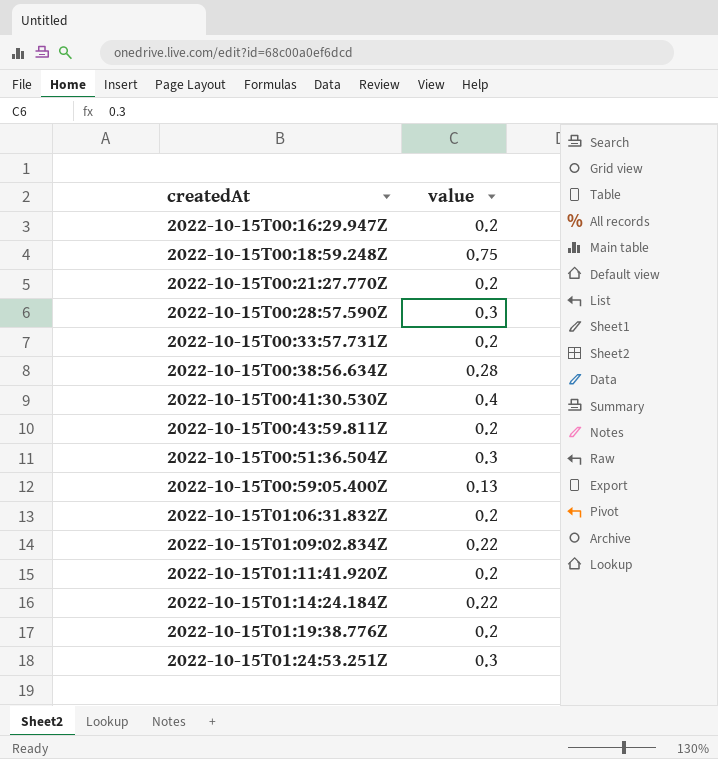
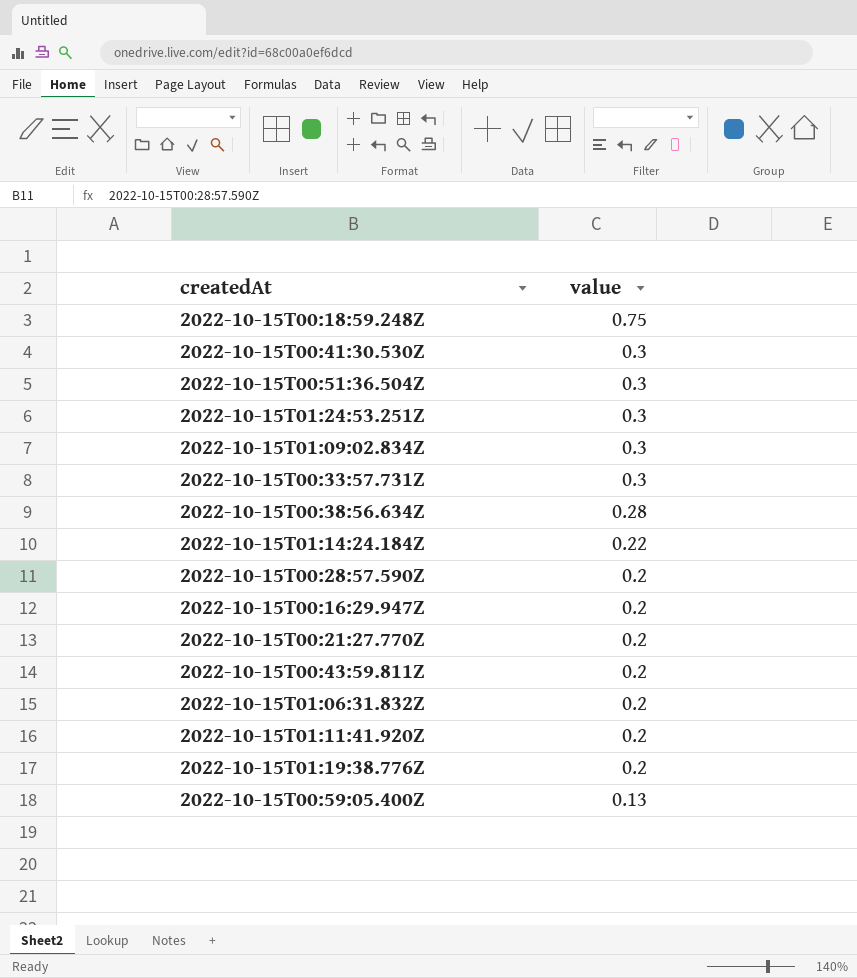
row order: createdAt ascending -> value descending
2022-10-15T00:41:30.530Z | value: 0.4 -> 0.3
2022-10-15T01:09:02.834Z | value: 0.22 -> 0.3
2022-10-15T00:33:57.731Z | value: 0.2 -> 0.3
2022-10-15T00:28:57.590Z | value: 0.3 -> 0.2

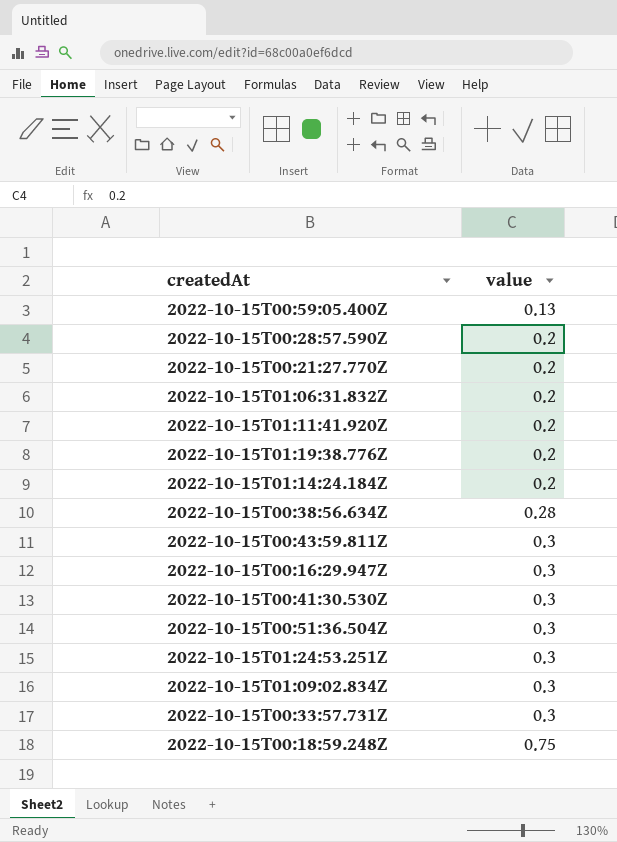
row order: value descending -> value ascending
2022-10-15T01:14:24.184Z | value: 0.22 -> 0.2
2022-10-15T00:43:59.811Z | value: 0.2 -> 0.3
2022-10-15T00:16:29.947Z | value: 0.2 -> 0.3

